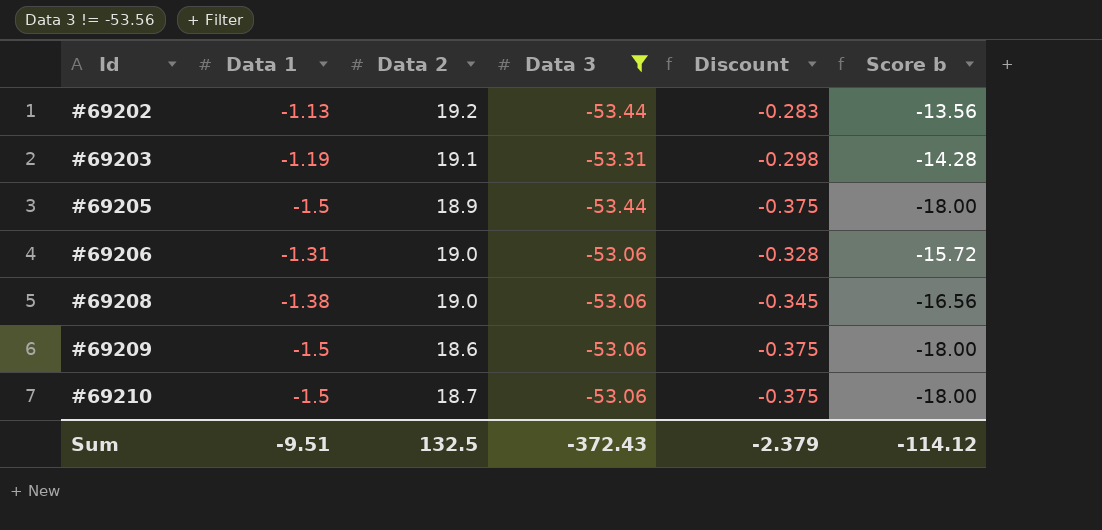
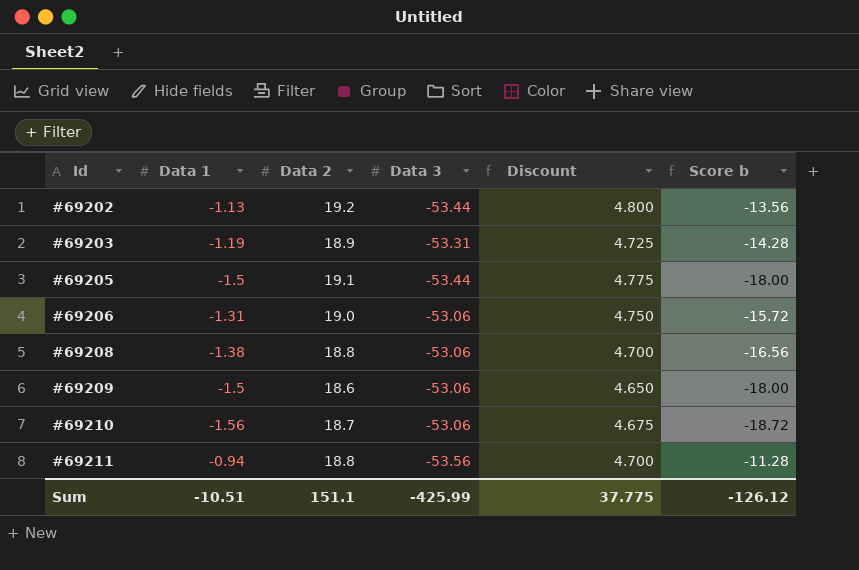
filter: Data 3 != -53.56 -> none
column Discount | formula: [Data 1] * 0.25 -> [Data 2] * 0.25
#69203 | Data 2: 19.1 -> 18.9
#69205 | Data 2: 18.9 -> 19.1
#69208 | Data 2: 19.0 -> 18.8
#69210 | Data 1: -1.5 -> -1.56
#69210 | Score b: -18.00 -> -18.72
Sum | Data 1: -9.51 -> -10.51
Sum | Data 2: 132.5 -> 151.1
Sum | Data 3: -372.43 -> -425.99
Sum | Discount: -2.379 -> 37.775
Sum | Score b: -114.12 -> -126.12

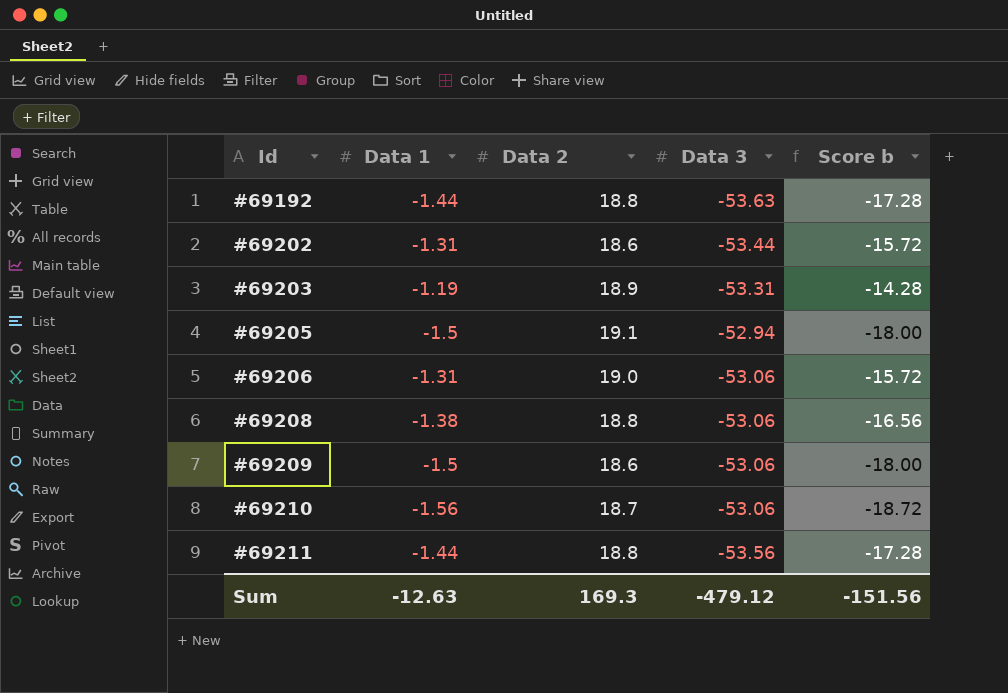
column Discount | formula: [Data 2] * 0.25 -> none
row #69192: none -> -1.44 | 18.8 | -53.63 | -17.28
#69202 | Data 1: -1.13 -> -1.31
#69202 | Data 2: 19.2 -> 18.6
#69202 | Score b: -13.56 -> -15.72
#69205 | Data 3: -53.44 -> -52.94
#69211 | Data 1: -0.94 -> -1.44
#69211 | Score b: -11.28 -> -17.28
Sum | Data 1: -10.51 -> -12.63
Sum | Data 2: 151.1 -> 169.3
Sum | Data 3: -425.99 -> -479.12
Sum | Score b: -126.12 -> -151.56

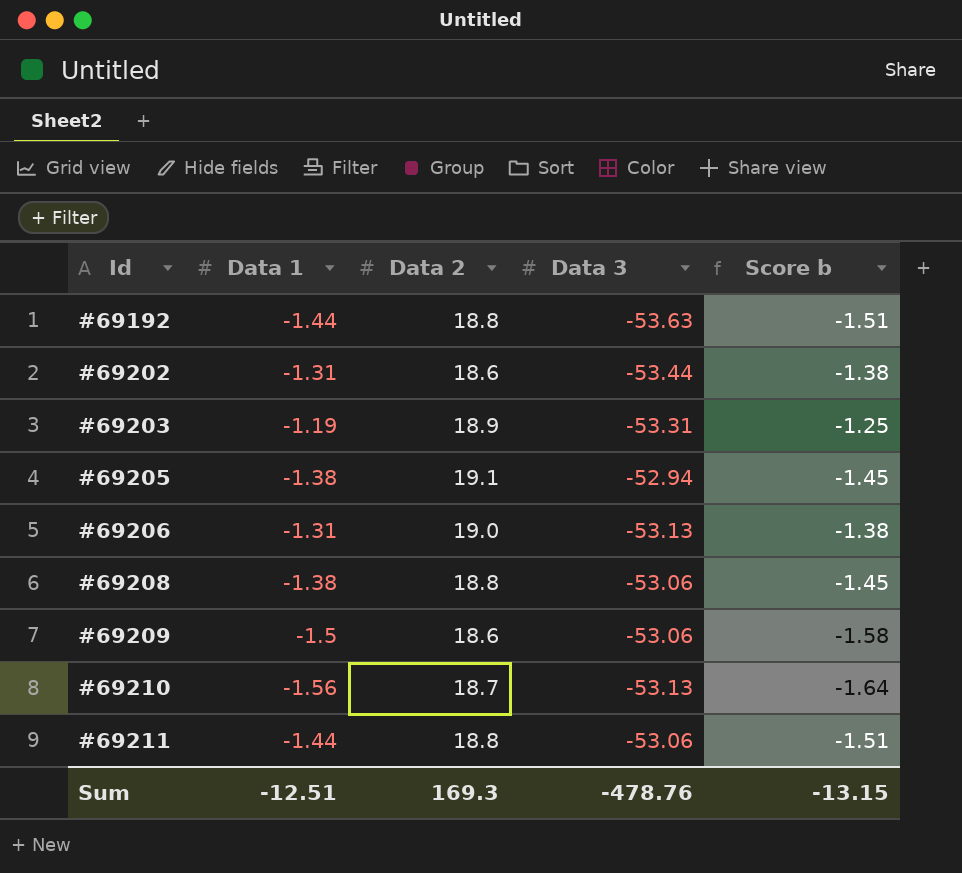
column Score b | formula: [Data 1] * 12 -> [Data 1] * 1.05
#69205 | Data 1: -1.5 -> -1.38
#69206 | Data 3: -53.06 -> -53.13
#69210 | Data 3: -53.06 -> -53.13
#69211 | Data 3: -53.56 -> -53.06
Sum | Data 1: -12.63 -> -12.51
Sum | Data 3: -479.12 -> -478.76
Sum | Score b: -151.56 -> -13.15

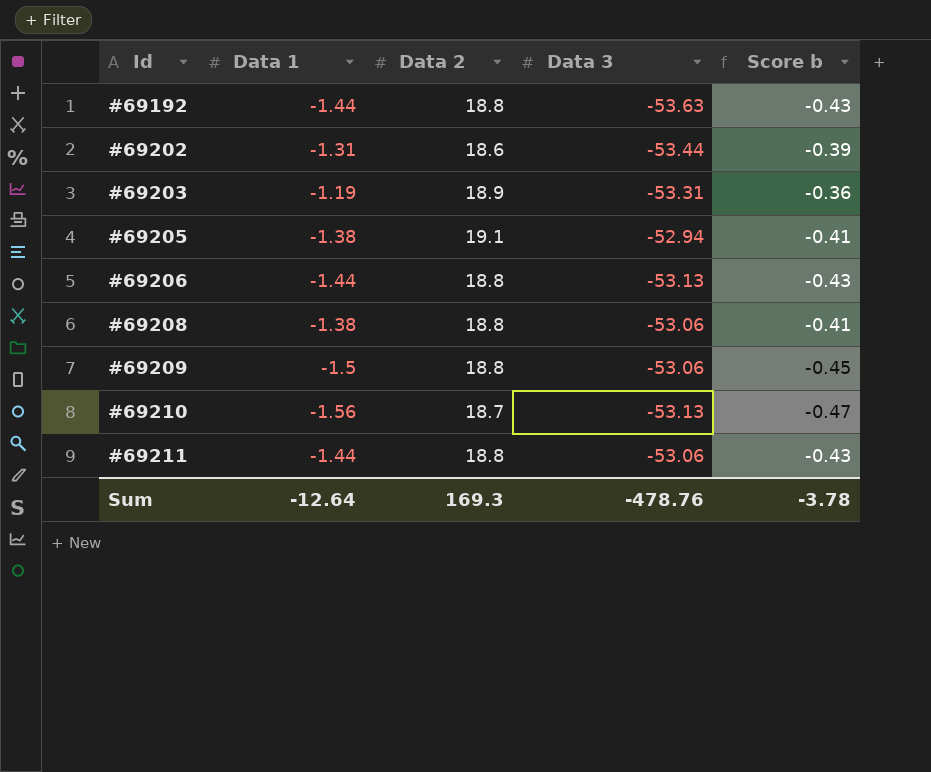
column Score b | formula: [Data 1] * 1.05 -> [Data 1] * 0.3
#69206 | Data 1: -1.31 -> -1.44
#69206 | Data 2: 19.0 -> 18.8
#69209 | Data 2: 18.6 -> 18.8
Sum | Data 1: -12.51 -> -12.64
Sum | Score b: -13.15 -> -3.78

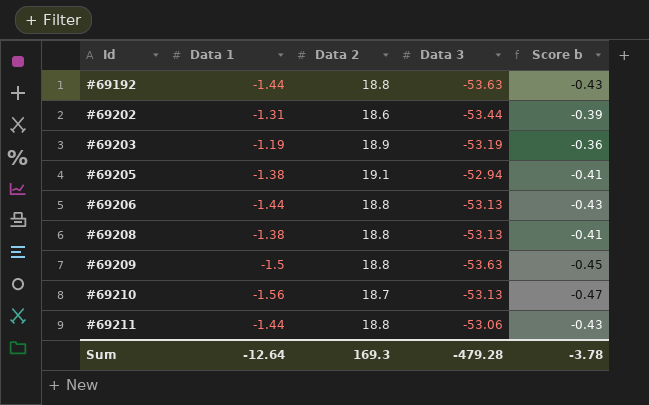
#69203 | Data 3: -53.31 -> -53.19
#69208 | Data 3: -53.06 -> -53.13
#69209 | Data 3: -53.06 -> -53.63
Sum | Data 3: -478.76 -> -479.28

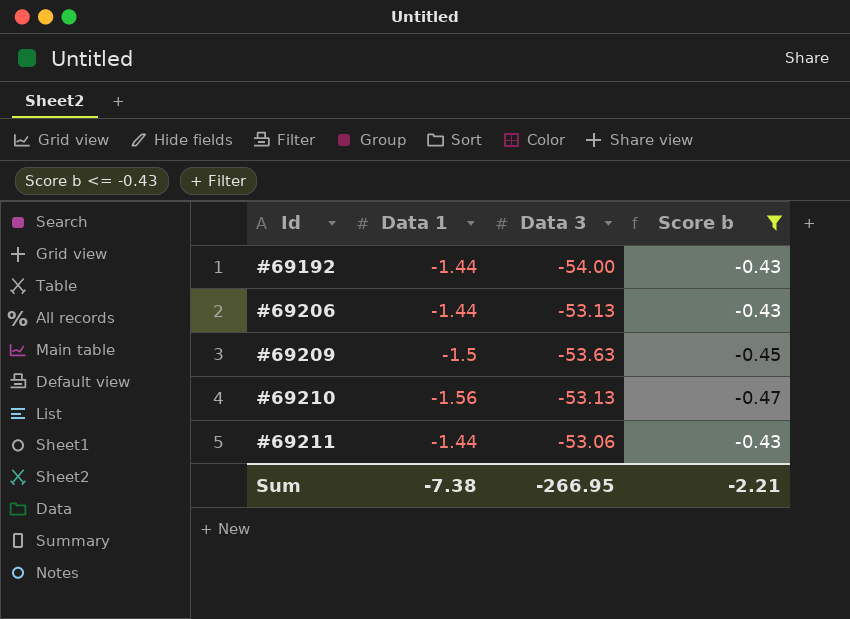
filter: none -> Score b <= -0.43
column Data 2 | position: 3 -> none
#69192 | Data 3: -53.63 -> -54.00
Sum | Data 1: -12.64 -> -7.38
Sum | Data 3: -479.28 -> -266.95
Sum | Score b: -3.78 -> -2.21

